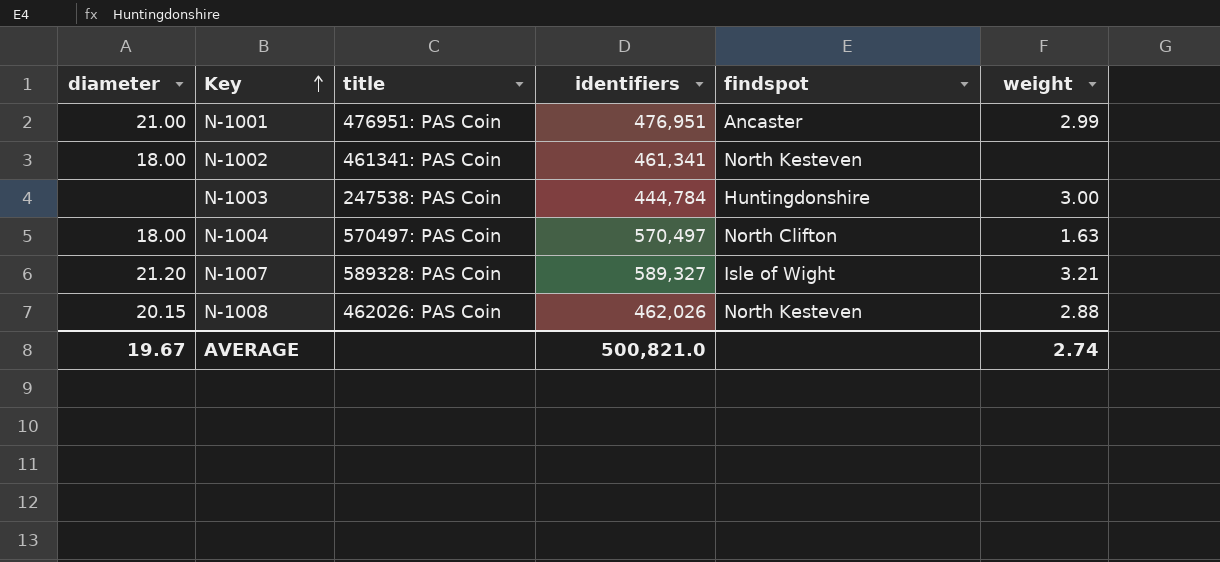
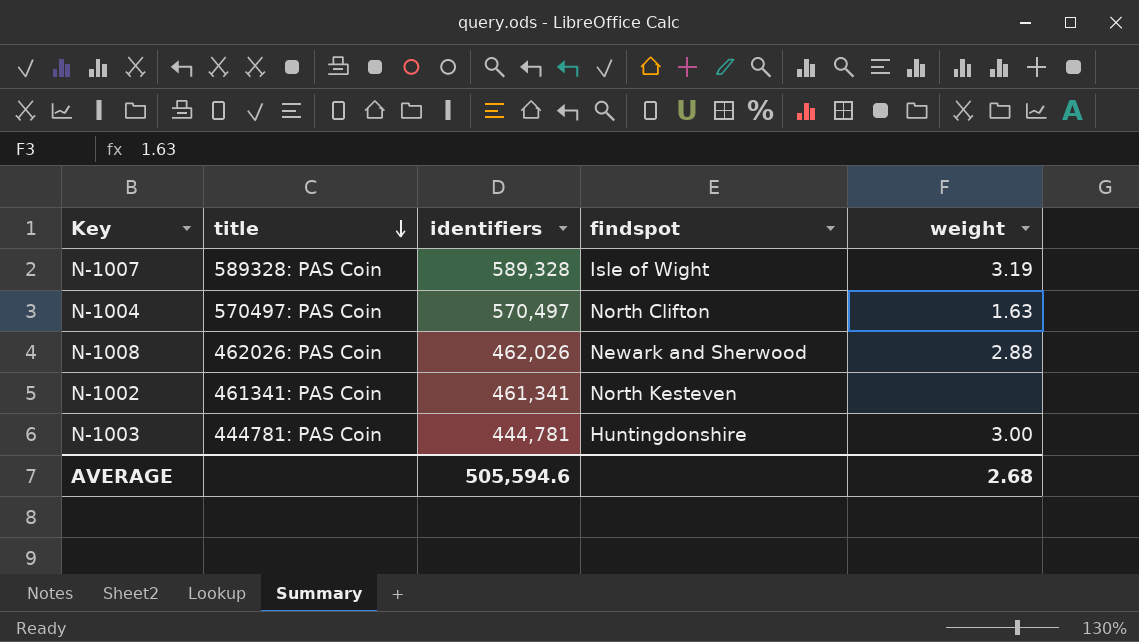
row order: Key ascending -> title descending
column diameter | position: 1 -> none
row N-1001: 21.00 | 476951: PAS Coin | 476,951 | Ancaster | 2.99 -> none
N-1007 | identifiers: 589,327 -> 589,328
N-1007 | weight: 3.21 -> 3.19
N-1008 | findspot: North Kesteven -> Newark and Sherwood
N-1003 | title: 247538: PAS Coin -> 444781: PAS Coin
N-1003 | identifiers: 444,784 -> 444,781
AVERAGE | identifiers: 500,821.0 -> 505,594.6
AVERAGE | weight: 2.74 -> 2.68

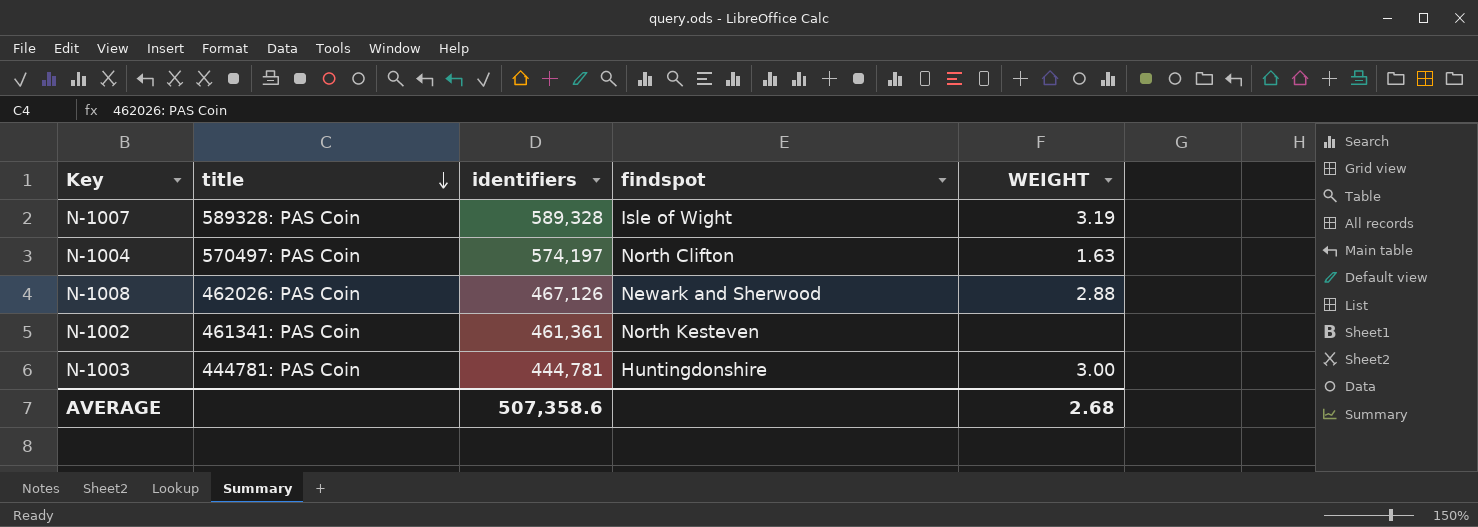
column name: weight -> WEIGHT
N-1004 | identifiers: 570,497 -> 574,197
N-1008 | identifiers: 462,026 -> 467,126
N-1002 | identifiers: 461,341 -> 461,361
AVERAGE | identifiers: 505,594.6 -> 507,358.6

